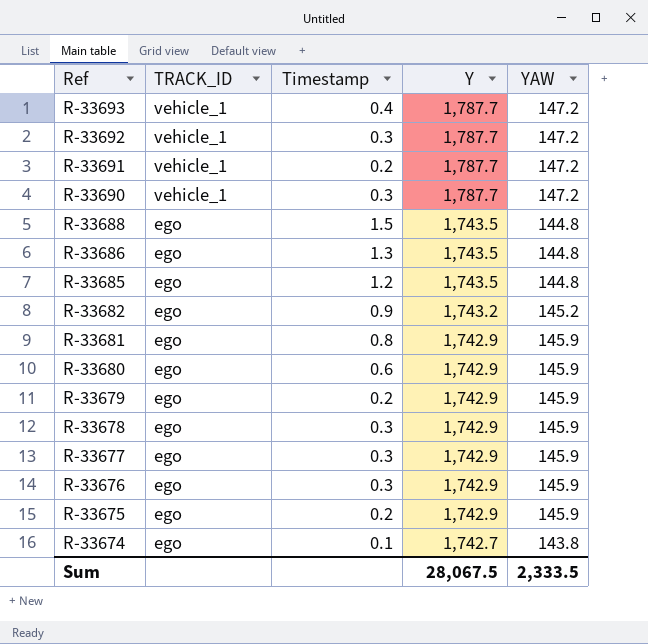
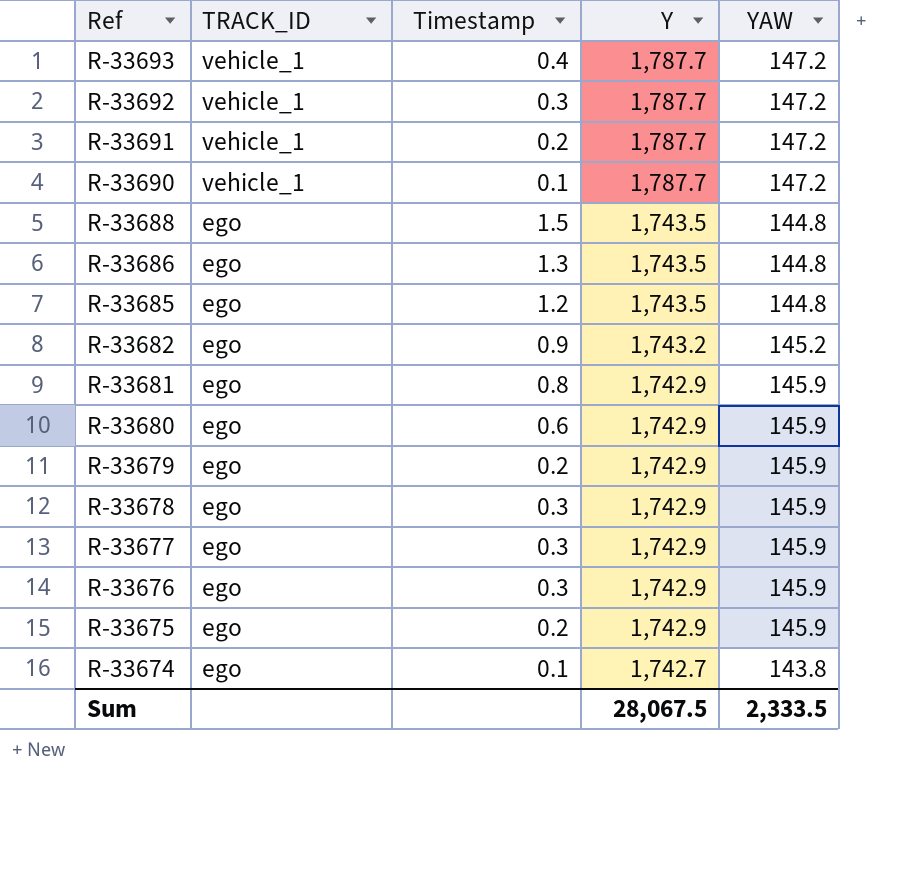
R-33690 | Timestamp: 0.3 -> 0.1

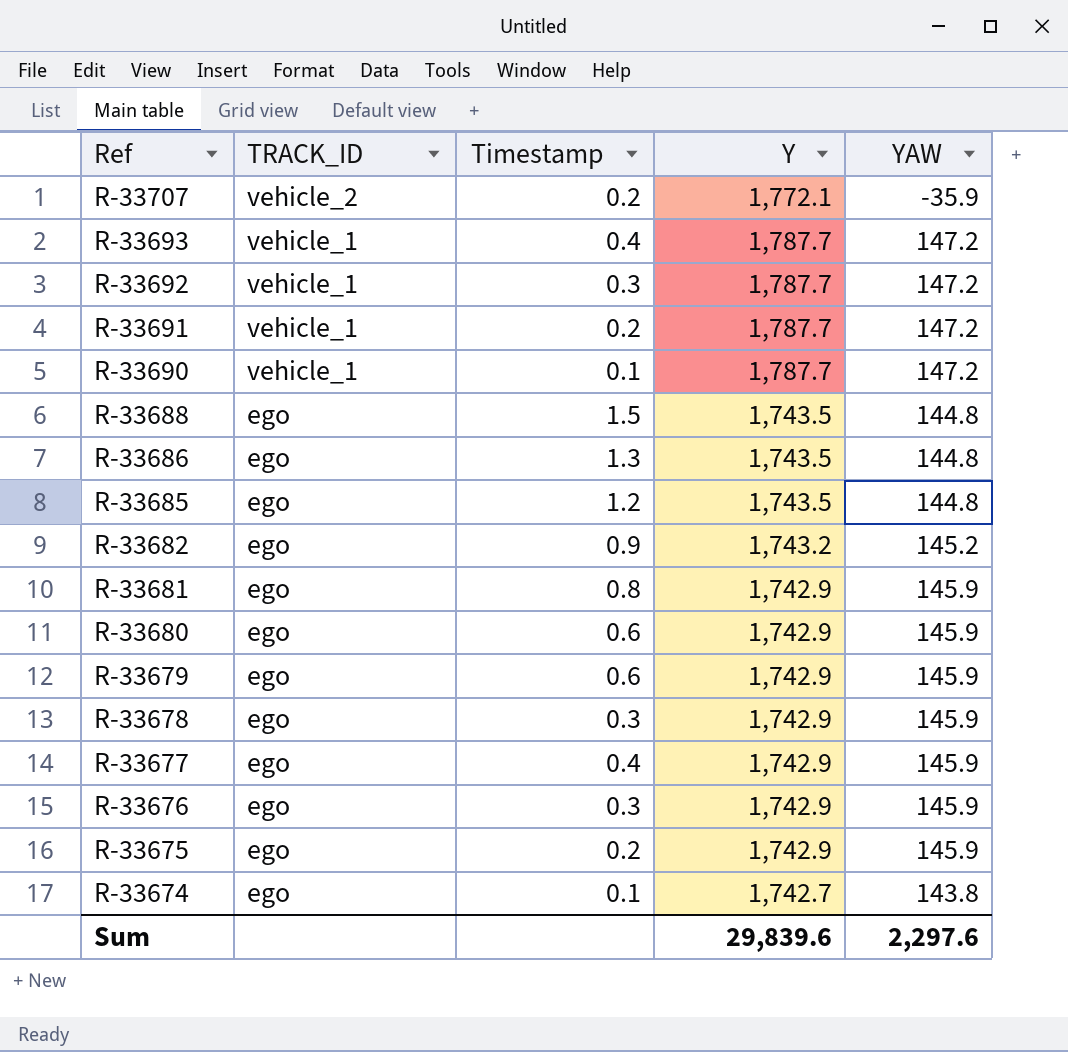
row R-33707: none -> vehicle_2 | 0.2 | 1,772.1 | -35.9
R-33679 | Timestamp: 0.2 -> 0.6
R-33677 | Timestamp: 0.3 -> 0.4
Sum | Y: 28,067.5 -> 29,839.6
Sum | YAW: 2,333.5 -> 2,297.6

